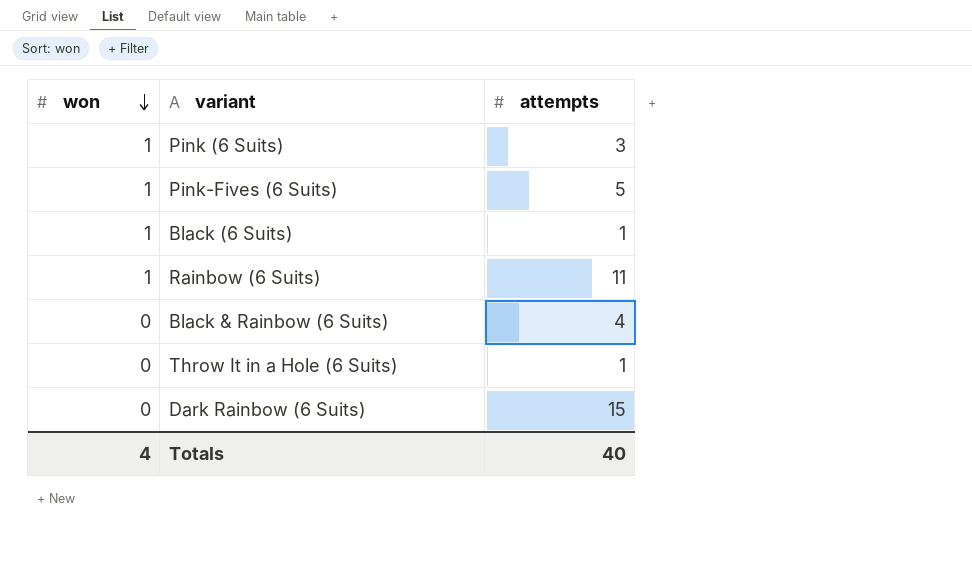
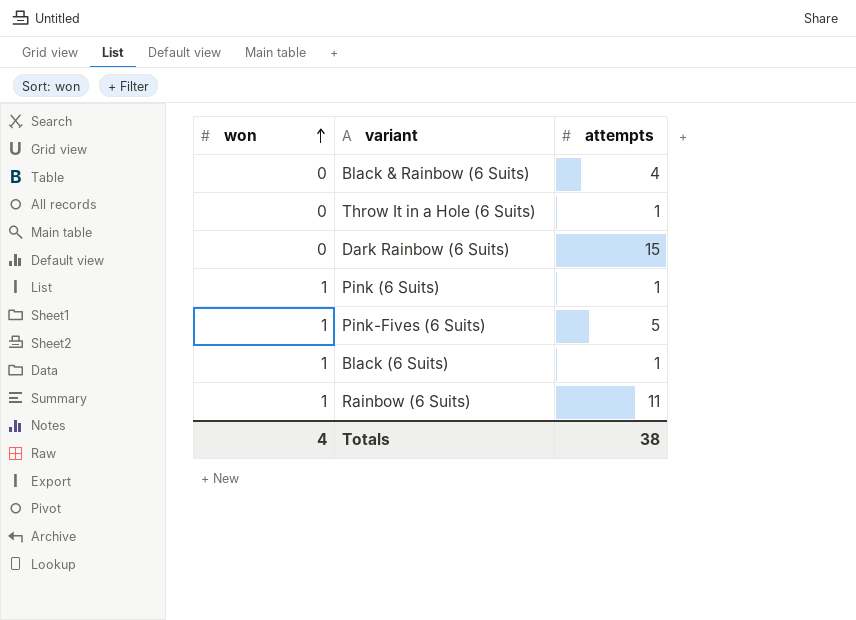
row order: won descending -> won ascending
Pink (6 Suits) | attempts: 3 -> 1
Totals | attempts: 40 -> 38

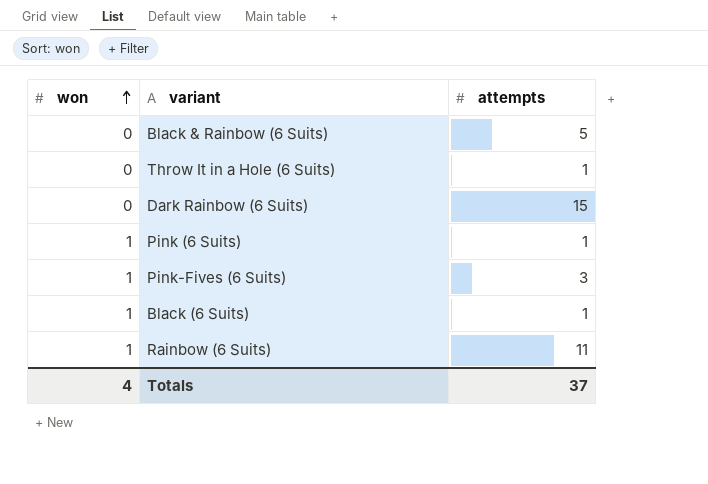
Black & Rainbow (6 Suits) | attempts: 4 -> 5
Pink-Fives (6 Suits) | attempts: 5 -> 3
Totals | attempts: 38 -> 37

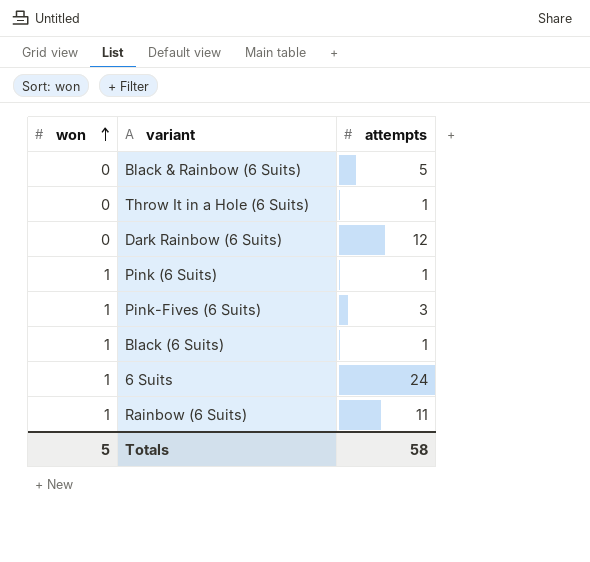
Dark Rainbow (6 Suits) | attempts: 15 -> 12
row 6 Suits: none -> 1 | 24
Totals | won: 4 -> 5
Totals | attempts: 37 -> 58

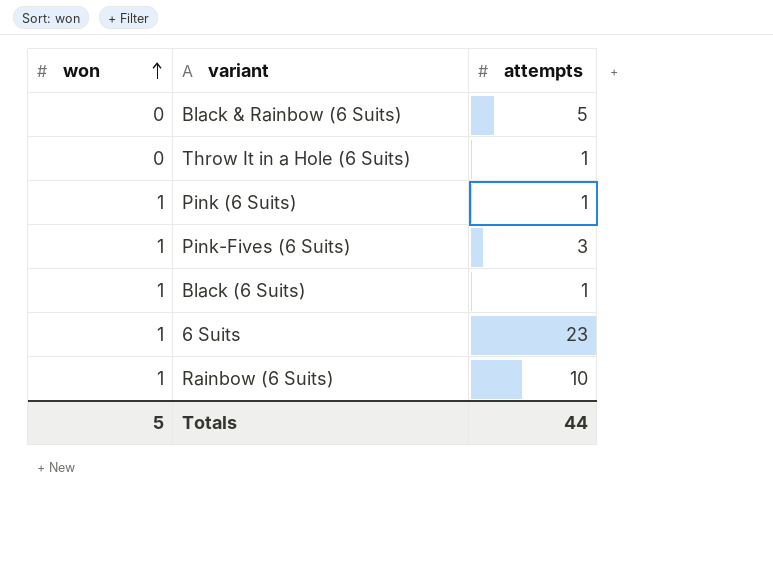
row Dark Rainbow (6 Suits): 0 | 12 -> none
6 Suits | attempts: 24 -> 23
Rainbow (6 Suits) | attempts: 11 -> 10
Totals | attempts: 58 -> 44

